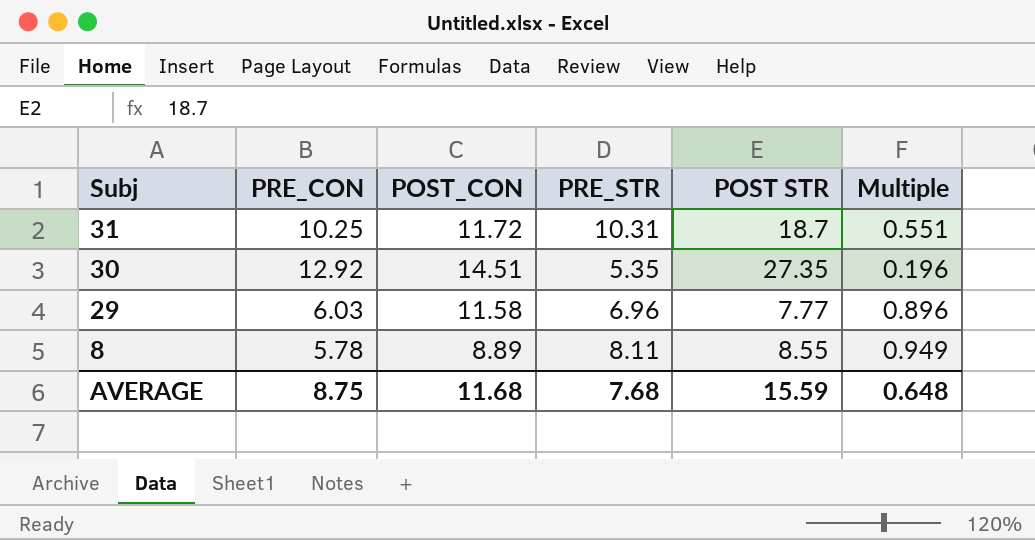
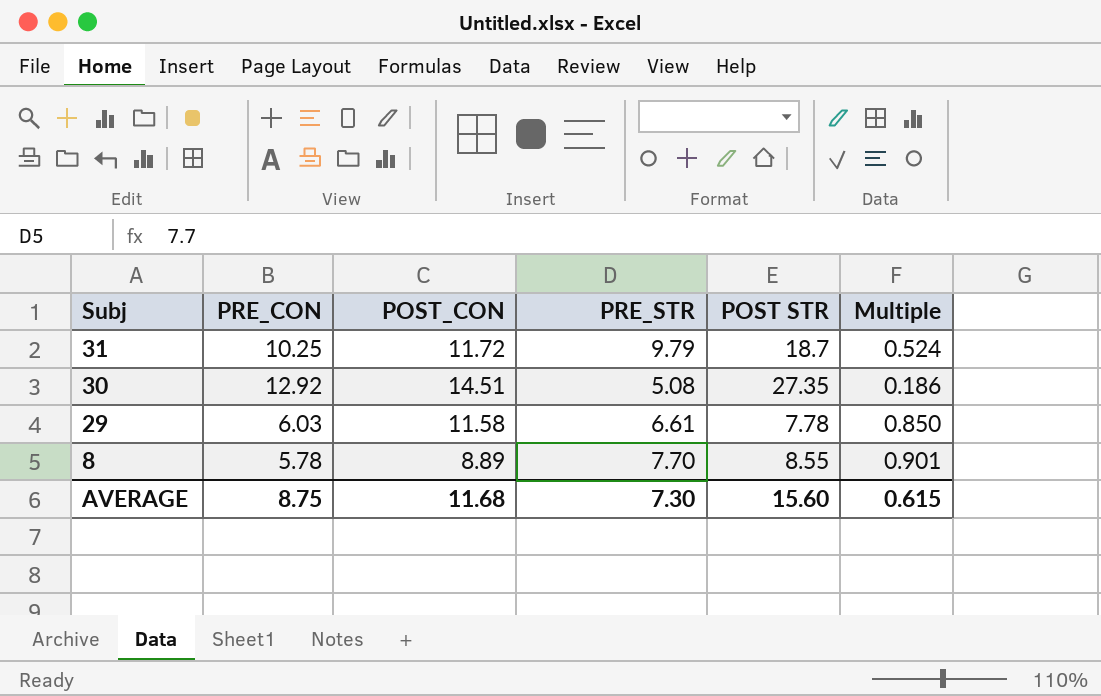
31 | PRE_STR: 10.31 -> 9.79
31 | Multiple: 0.551 -> 0.524
30 | PRE_STR: 5.35 -> 5.08
30 | Multiple: 0.196 -> 0.186
29 | PRE_STR: 6.96 -> 6.61
29 | POST STR: 7.77 -> 7.78
29 | Multiple: 0.896 -> 0.850
8 | PRE_STR: 8.11 -> 7.70
8 | Multiple: 0.949 -> 0.901
AVERAGE | PRE_STR: 7.68 -> 7.30
AVERAGE | POST STR: 15.59 -> 15.60
AVERAGE | Multiple: 0.648 -> 0.615

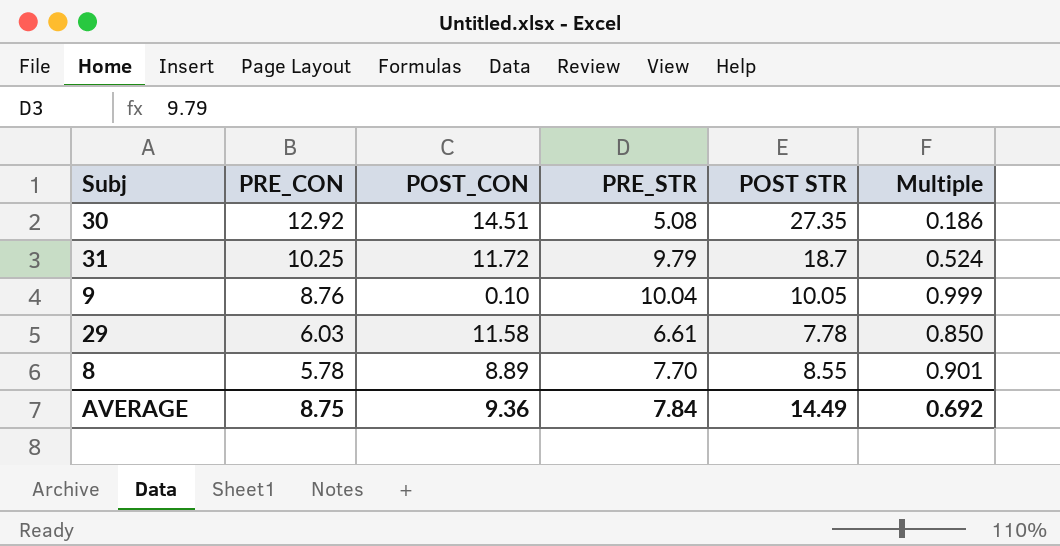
row order: Subj descending -> PRE_CON descending
row 9: none -> 8.76 | 0.10 | 10.04 | 10.05 | 0.999
AVERAGE | POST_CON: 11.68 -> 9.36
AVERAGE | PRE_STR: 7.30 -> 7.84
AVERAGE | POST STR: 15.60 -> 14.49
AVERAGE | Multiple: 0.615 -> 0.692

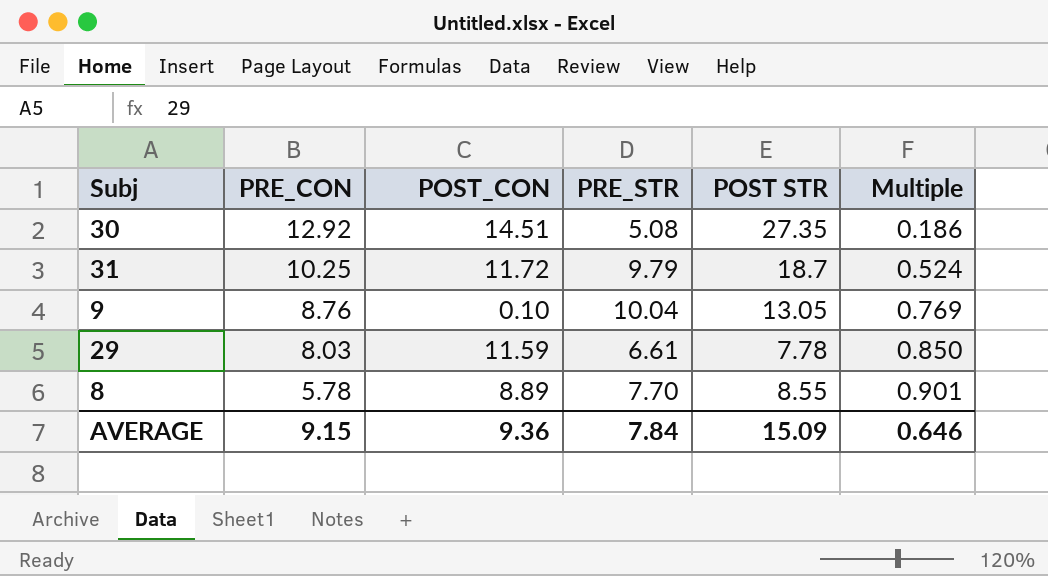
9 | POST STR: 10.05 -> 13.05
9 | Multiple: 0.999 -> 0.769
29 | PRE_CON: 6.03 -> 8.03
29 | POST_CON: 11.58 -> 11.59
AVERAGE | PRE_CON: 8.75 -> 9.15
AVERAGE | POST STR: 14.49 -> 15.09
AVERAGE | Multiple: 0.692 -> 0.646

